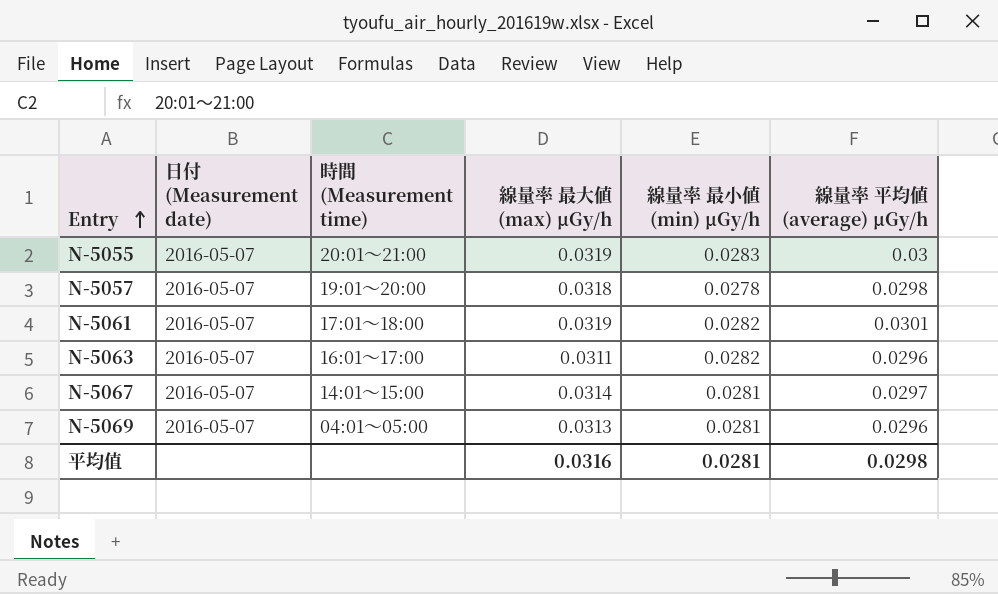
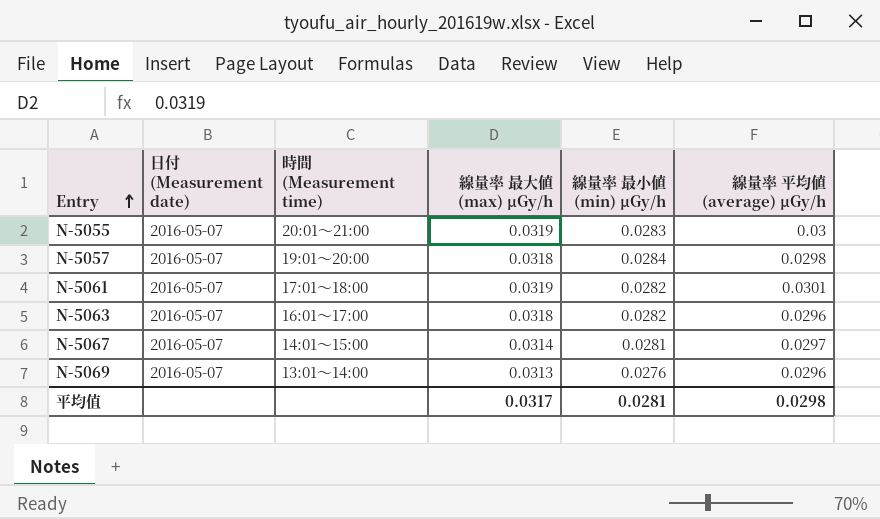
N-5057 | 線量率 最小値 (min) μGy/h: 0.0278 -> 0.0284
N-5063 | 線量率 最大値 (max) μGy/h: 0.0311 -> 0.0318
N-5069 | 時間 (Measurement time): 04:01～05:00 -> 13:01～14:00
N-5069 | 線量率 最小値 (min) μGy/h: 0.0281 -> 0.0276
平均值 | 線量率 最大値 (max) μGy/h: 0.0316 -> 0.0317

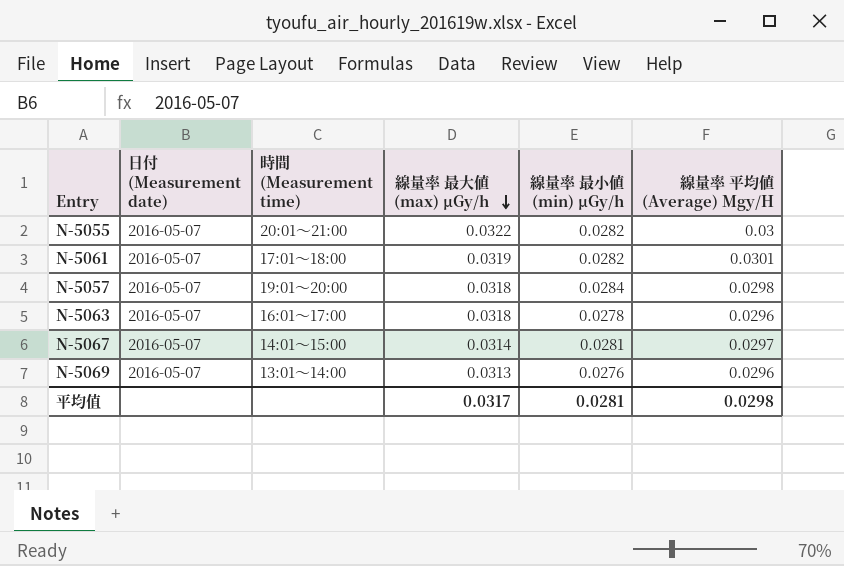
row order: Entry ascending -> 線量率 最大値 (max) μGy/h descending
column name: 線量率 平均値 (average) μGy/h -> 線量率 平均値 (Average) Μgy/H
N-5055 | 線量率 最大値 (max) μGy/h: 0.0319 -> 0.0322
N-5055 | 線量率 最小値 (min) μGy/h: 0.0283 -> 0.0282
N-5063 | 線量率 最小値 (min) μGy/h: 0.0282 -> 0.0278

